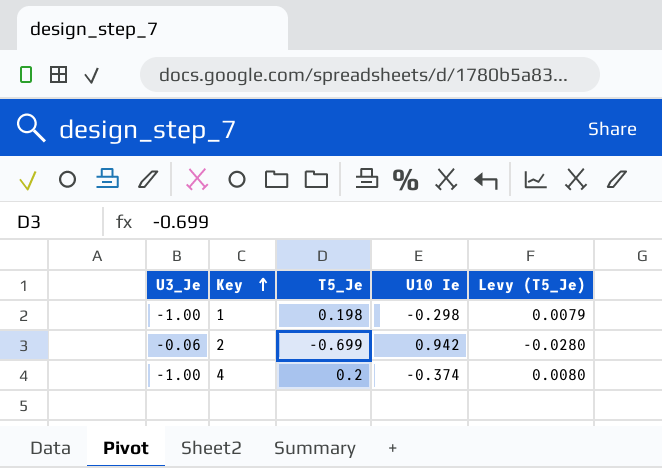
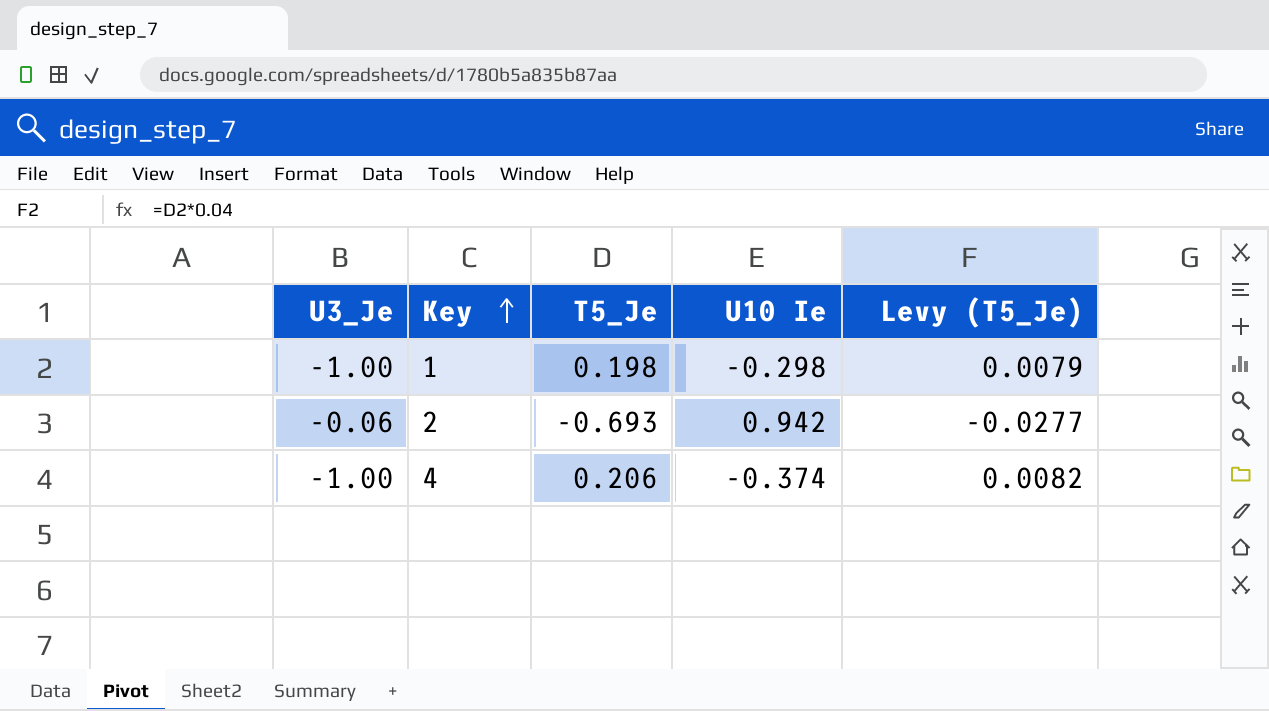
2 | T5_Je: -0.699 -> -0.693
2 | Levy (T5_Je): -0.0280 -> -0.0277
4 | T5_Je: 0.2 -> 0.206
4 | Levy (T5_Je): 0.0080 -> 0.0082

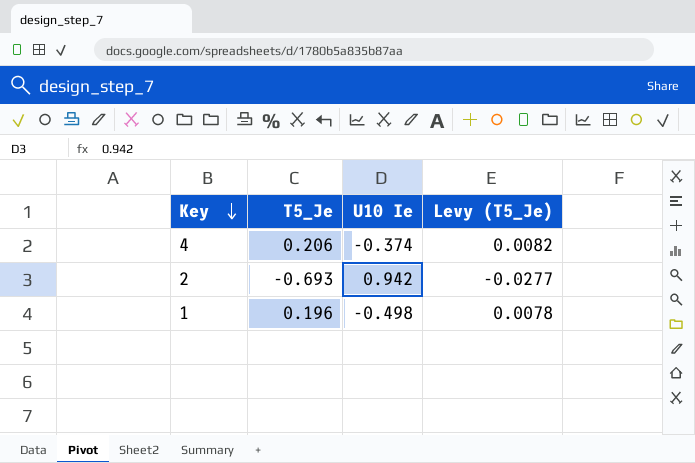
row order: Key ascending -> Key descending
column U3_Je | position: 1 -> none
1 | T5_Je: 0.198 -> 0.196
1 | U10 Ie: -0.298 -> -0.498
1 | Levy (T5_Je): 0.0079 -> 0.0078

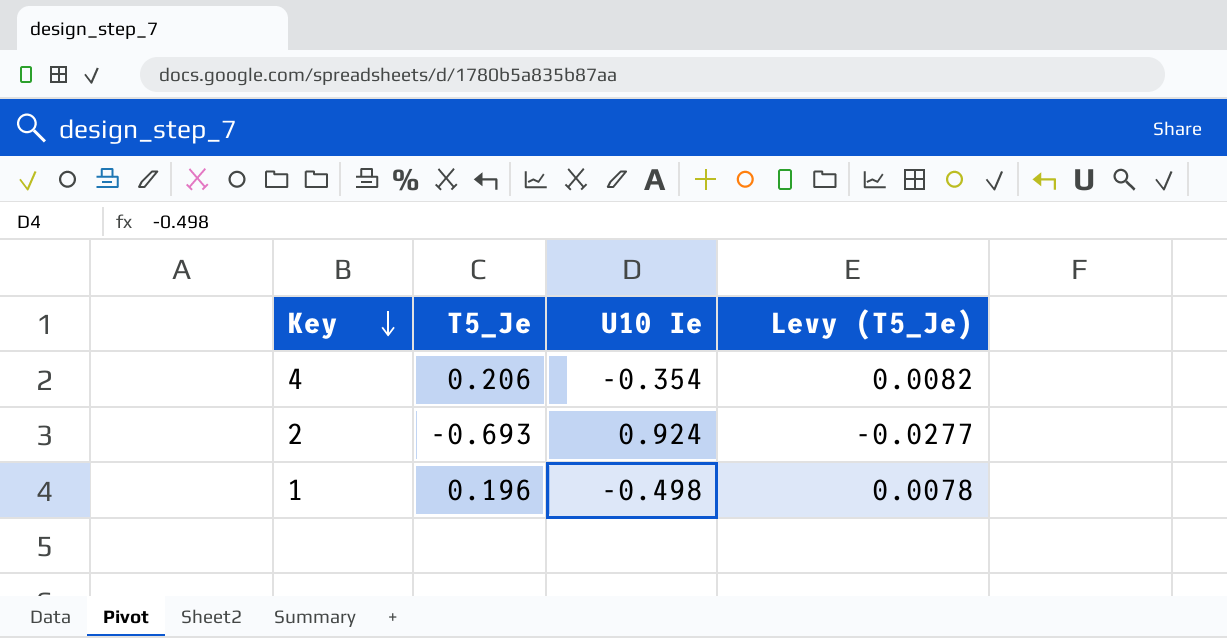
4 | U10 Ie: -0.374 -> -0.354
2 | U10 Ie: 0.942 -> 0.924

